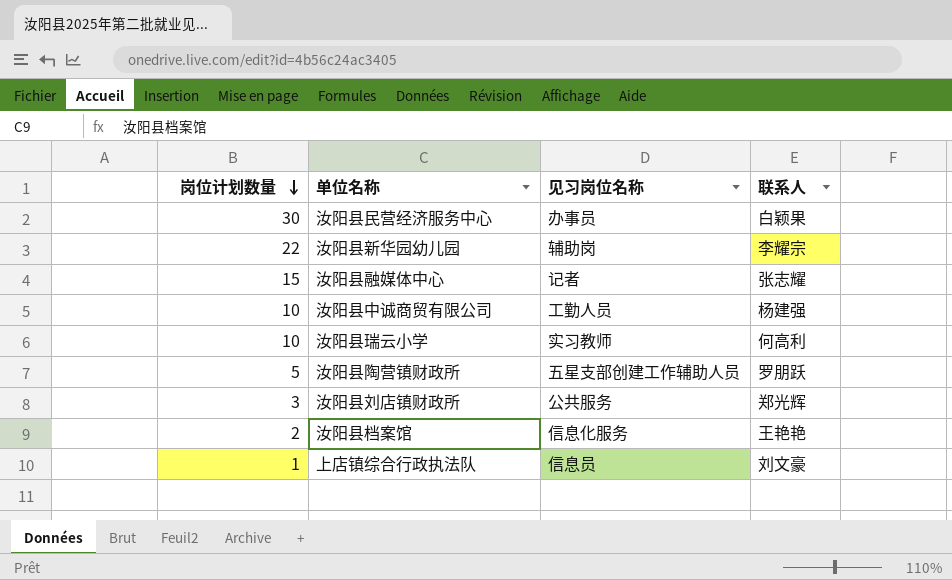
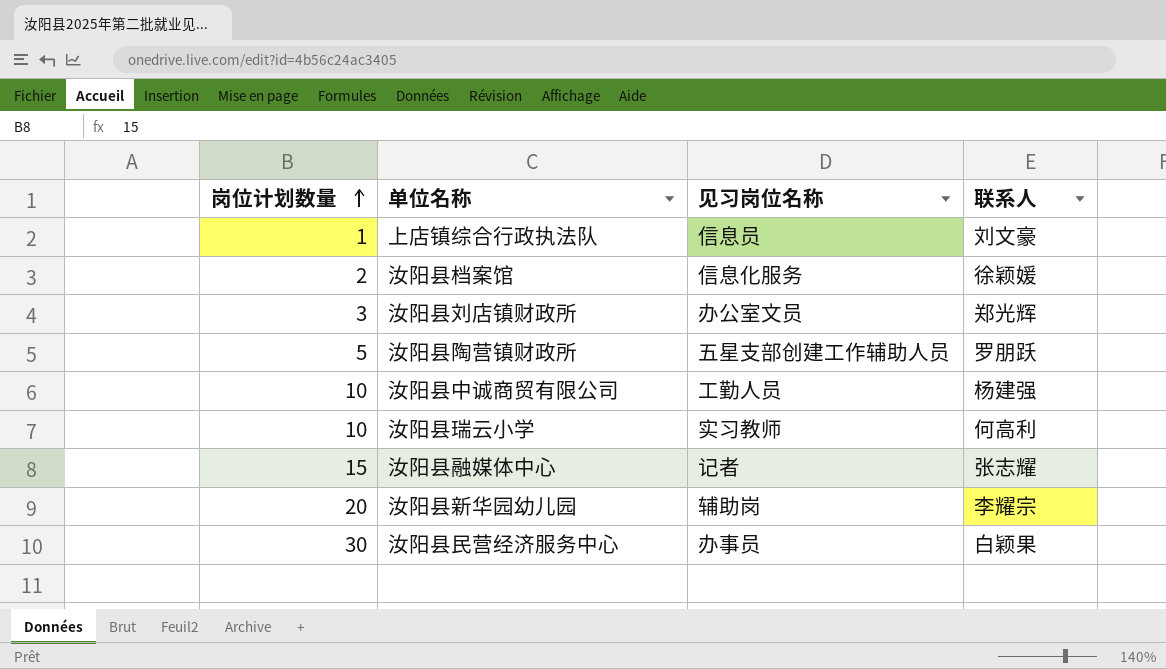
row order: 岗位计划数量 descending -> 岗位计划数量 ascending
汝阳县档案馆 | 联系人: 王艳艳 -> 徐颖媛
汝阳县刘店镇财政所 | 见习岗位名称: 公共服务 -> 办公室文员
汝阳县新华园幼儿园 | 岗位计划数量: 22 -> 20

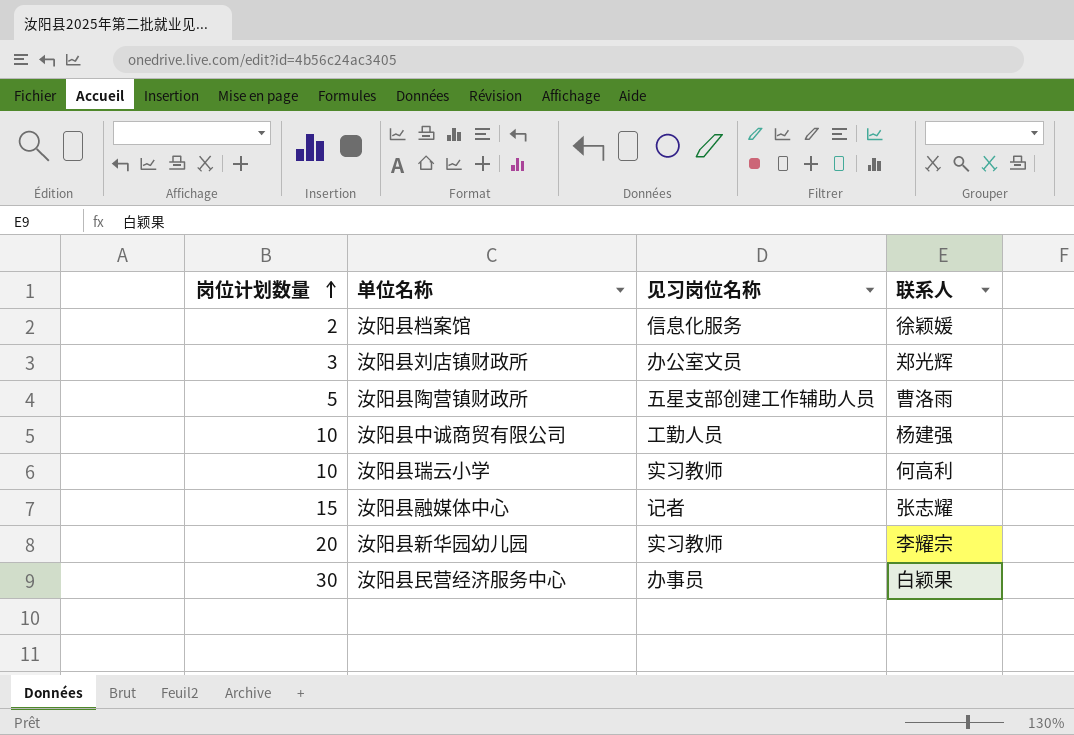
row 上店镇综合行政执法队: 1 | 信息员 | 刘文豪 -> none
汝阳县陶营镇财政所 | 联系人: 罗朋跃 -> 曹洛雨
汝阳县新华园幼儿园 | 见习岗位名称: 辅助岗 -> 实习教师

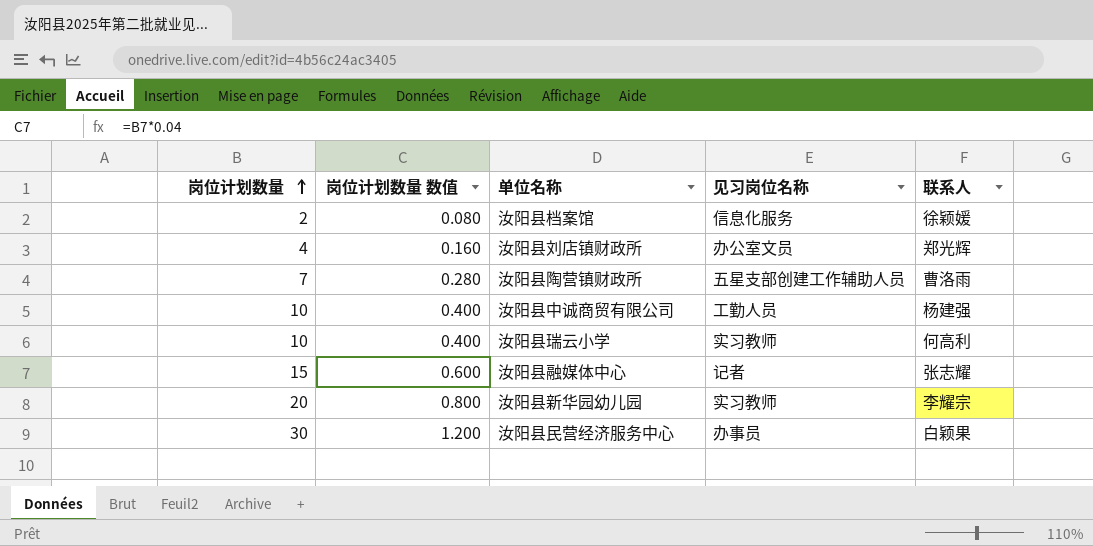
column 岗位计划数量 数值 | formula: none -> [岗位计划数量] * 0.04
汝阳县刘店镇财政所 | 岗位计划数量: 3 -> 4
汝阳县陶营镇财政所 | 岗位计划数量: 5 -> 7

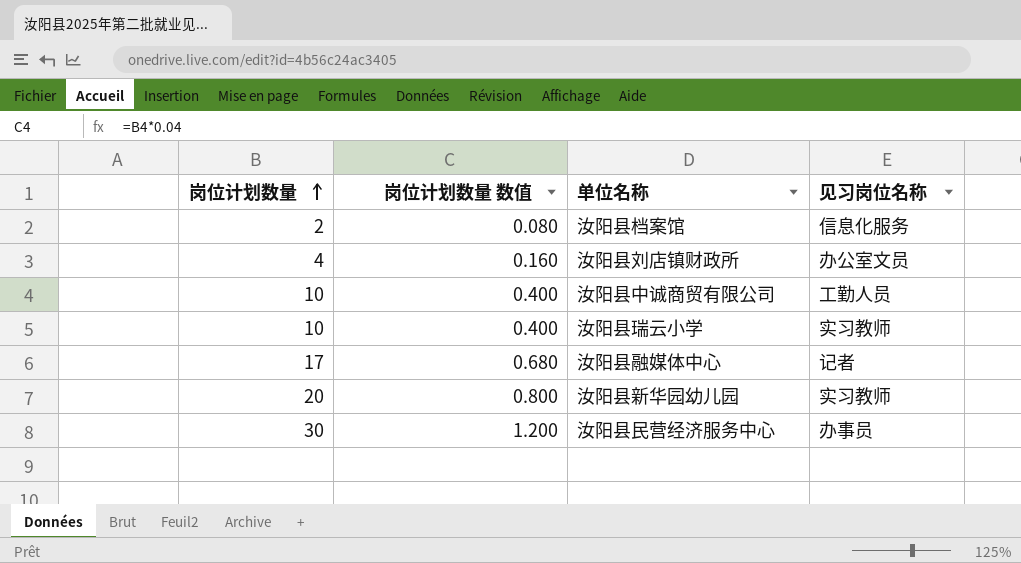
column 联系人 | position: 5 -> none
row 汝阳县陶营镇财政所: 7 | 0.280 | 五星支部创建工作辅助人员 | 曹洛雨 -> none
汝阳县融媒体中心 | 岗位计划数量: 15 -> 17
汝阳县融媒体中心 | 岗位计划数量 数值: 0.600 -> 0.680

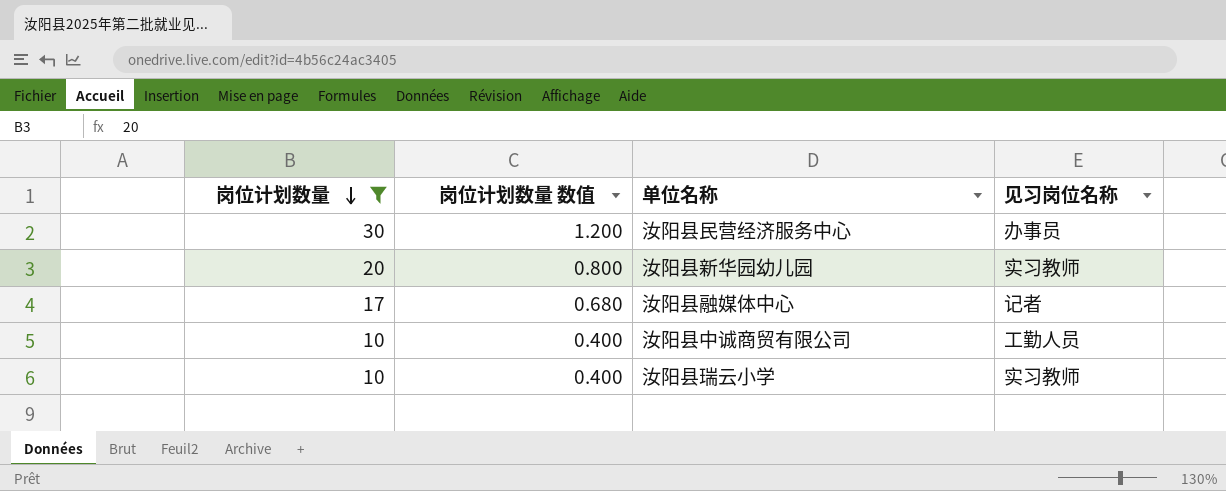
filter: none -> 岗位计划数量 >= 10
row order: 岗位计划数量 ascending -> 岗位计划数量 descending

